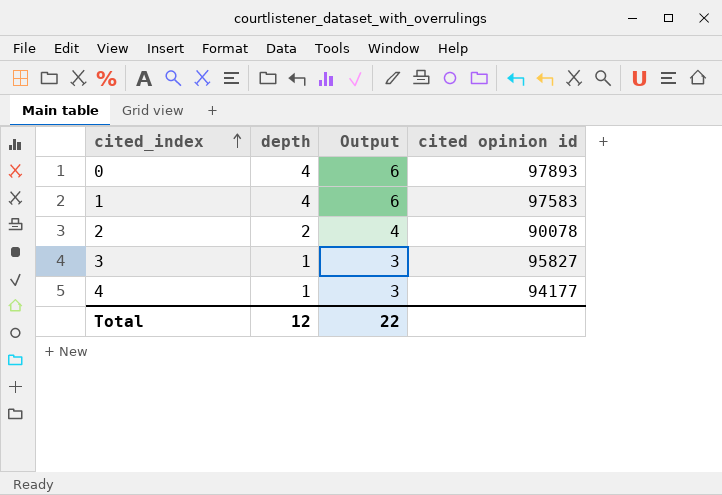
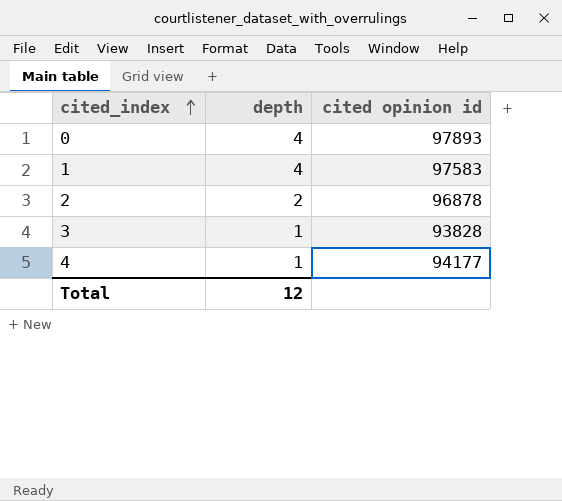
column Output | formula: [depth] + 2 -> none
2 | cited opinion id: 90078 -> 96878
3 | cited opinion id: 95827 -> 93828

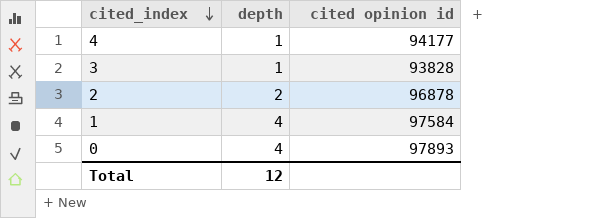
row order: cited_index ascending -> cited_index descending
1 | cited opinion id: 97583 -> 97584

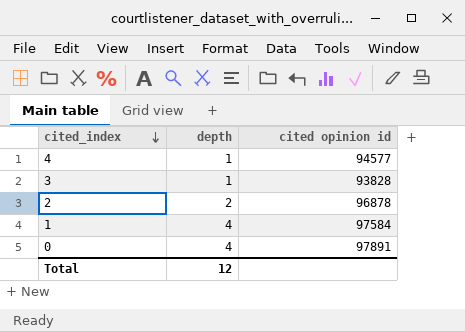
4 | cited opinion id: 94177 -> 94577
0 | cited opinion id: 97893 -> 97891

